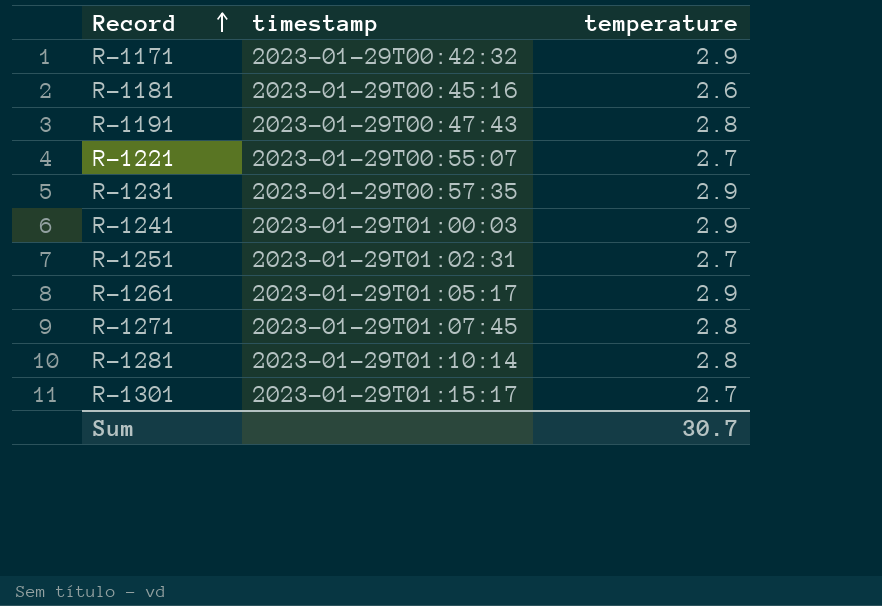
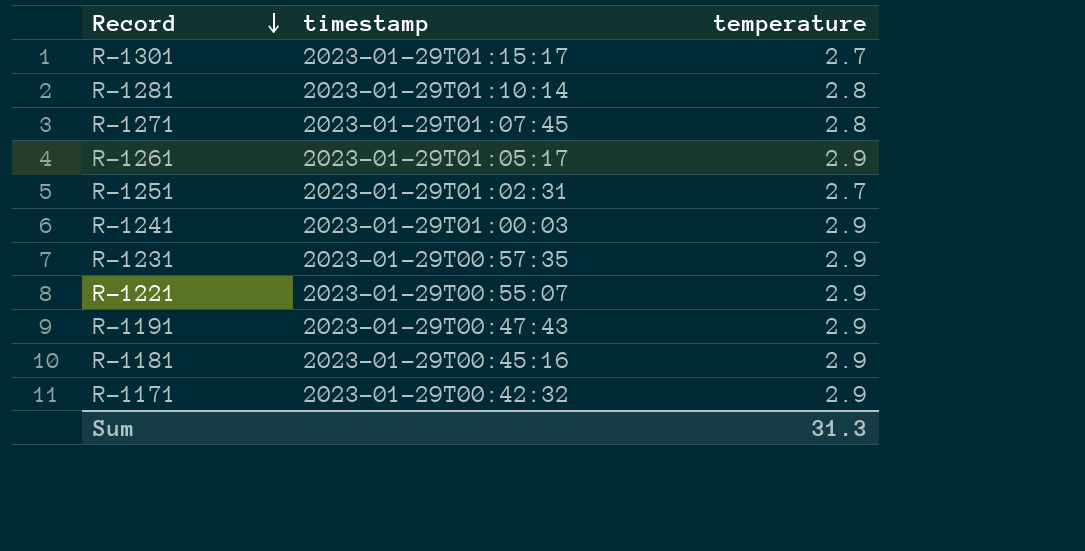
row order: Record ascending -> Record descending
R-1221 | temperature: 2.7 -> 2.9
R-1191 | temperature: 2.8 -> 2.9
R-1181 | temperature: 2.6 -> 2.9
Sum | temperature: 30.7 -> 31.3

